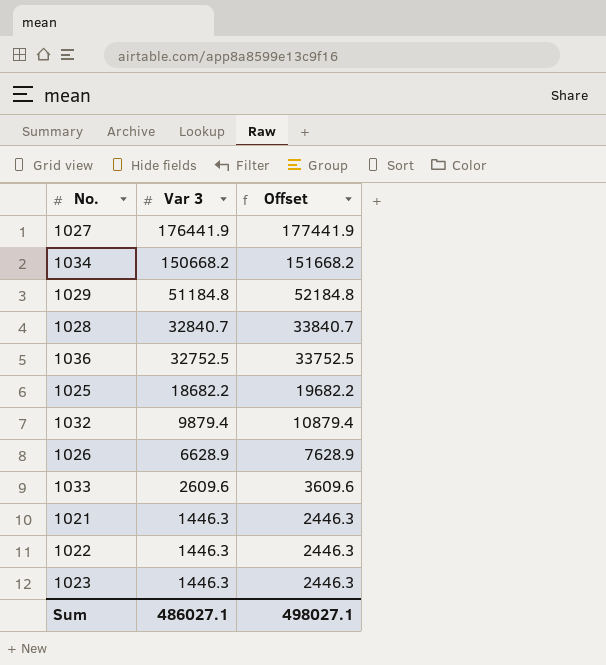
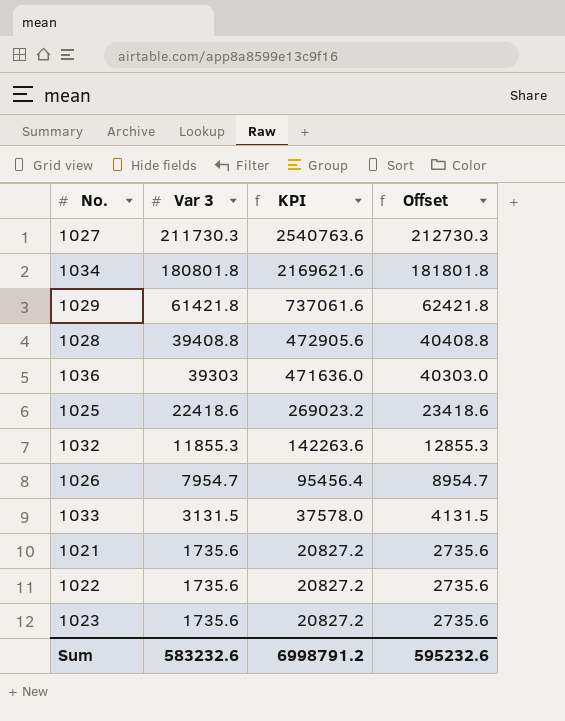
column KPI | formula: none -> [Var 3] * 12
1027 | Var 3: 176441.9 -> 211730.3
1027 | Offset: 177441.9 -> 212730.3
1034 | Var 3: 150668.2 -> 180801.8
1034 | Offset: 151668.2 -> 181801.8
1029 | Var 3: 51184.8 -> 61421.8
1029 | Offset: 52184.8 -> 62421.8
1028 | Var 3: 32840.7 -> 39408.8
1028 | Offset: 33840.7 -> 40408.8
1036 | Var 3: 32752.5 -> 39303
1036 | Offset: 33752.5 -> 40303.0
1025 | Var 3: 18682.2 -> 22418.6
1025 | Offset: 19682.2 -> 23418.6
1032 | Var 3: 9879.4 -> 11855.3
1032 | Offset: 10879.4 -> 12855.3
1026 | Var 3: 6628.9 -> 7954.7
1026 | Offset: 7628.9 -> 8954.7
1033 | Var 3: 2609.6 -> 3131.5
1033 | Offset: 3609.6 -> 4131.5
1021 | Var 3: 1446.3 -> 1735.6
1021 | Offset: 2446.3 -> 2735.6
1022 | Var 3: 1446.3 -> 1735.6
1022 | Offset: 2446.3 -> 2735.6
1023 | Var 3: 1446.3 -> 1735.6
1023 | Offset: 2446.3 -> 2735.6
Sum | Var 3: 486027.1 -> 583232.6
Sum | Offset: 498027.1 -> 595232.6

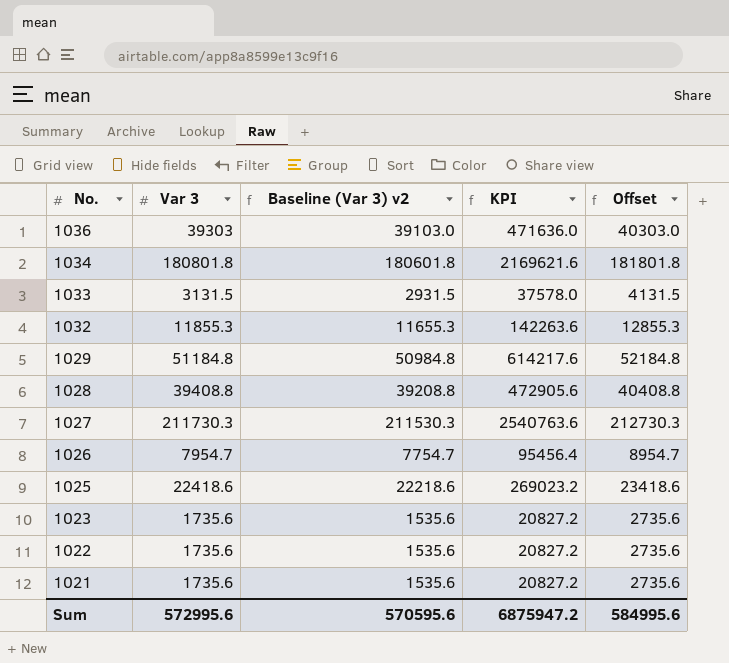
row order: Var 3 descending -> No. descending
column Baseline (Var 3) v2 | formula: none -> [Var 3] - 200
1029 | Var 3: 61421.8 -> 51184.8
1029 | KPI: 737061.6 -> 614217.6
1029 | Offset: 62421.8 -> 52184.8
Sum | Var 3: 583232.6 -> 572995.6
Sum | KPI: 6998791.2 -> 6875947.2
Sum | Offset: 595232.6 -> 584995.6

